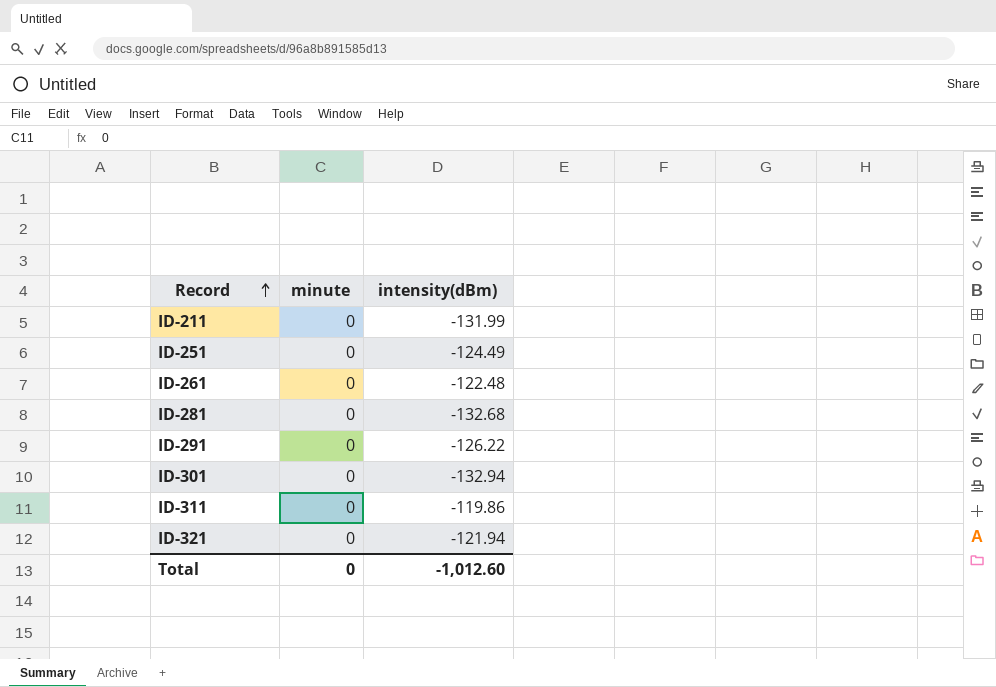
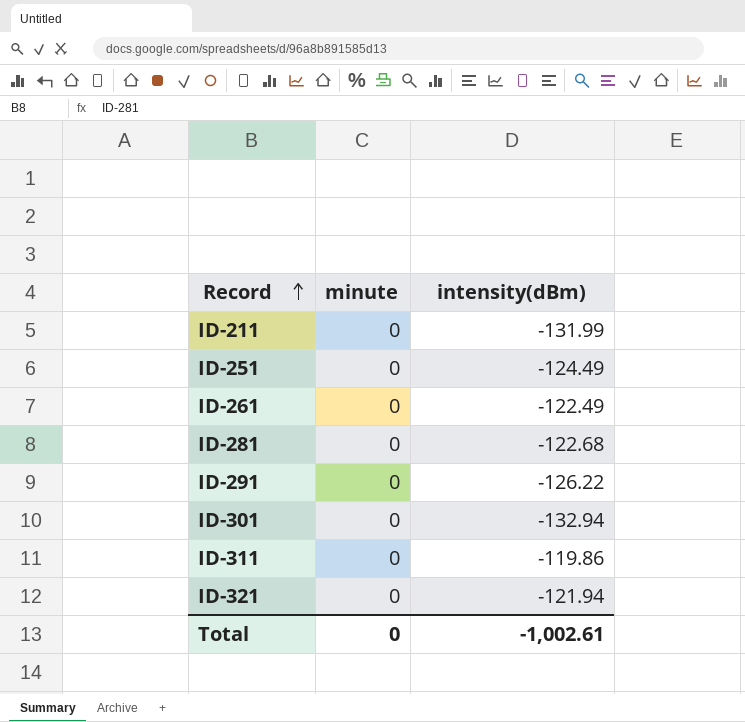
ID-261 | intensity(dBm): -122.48 -> -122.49
ID-281 | intensity(dBm): -132.68 -> -122.68
Total | intensity(dBm): -1,012.60 -> -1,002.61

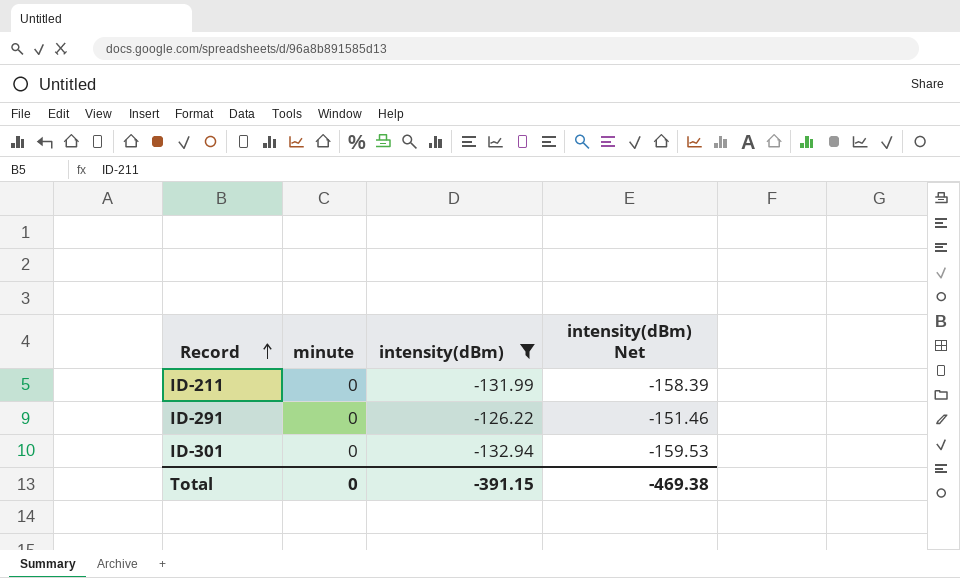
filter: none -> intensity(dBm) <= -126.22
column intensity(dBm) Net | formula: none -> [intensity(dBm)] * 1.2
Total | intensity(dBm): -1,002.61 -> -391.15

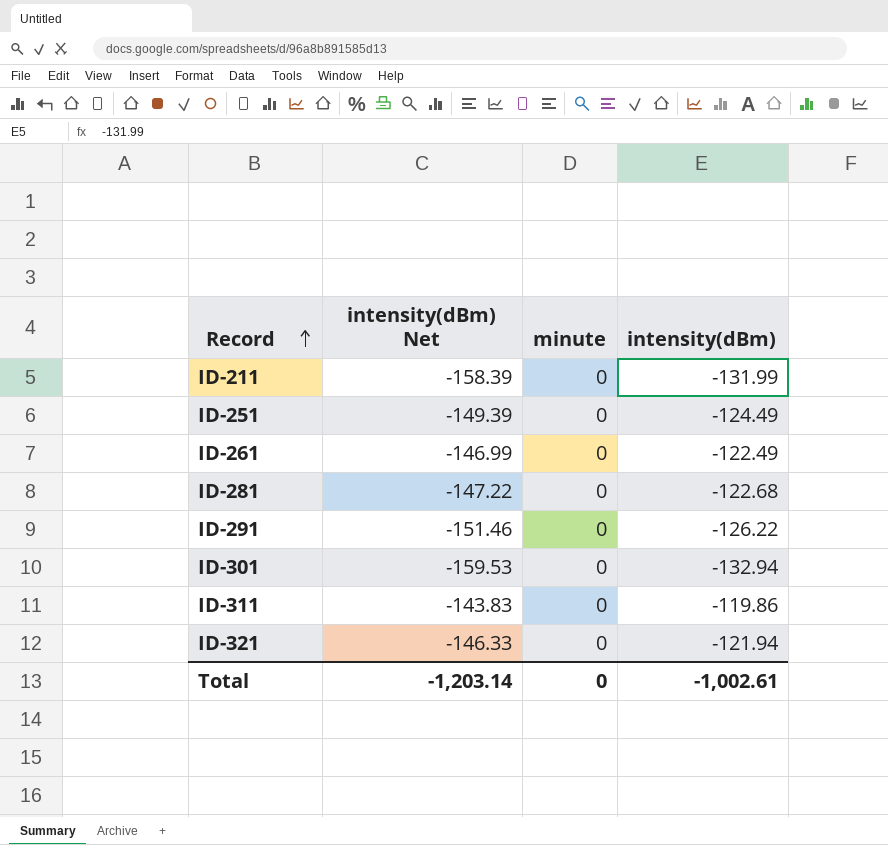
filter: intensity(dBm) <= -126.22 -> none
column intensity(dBm) Net | position: 4 -> 2
Total | intensity(dBm) Net: -469.38 -> -1,203.14
Total | intensity(dBm): -391.15 -> -1,002.61

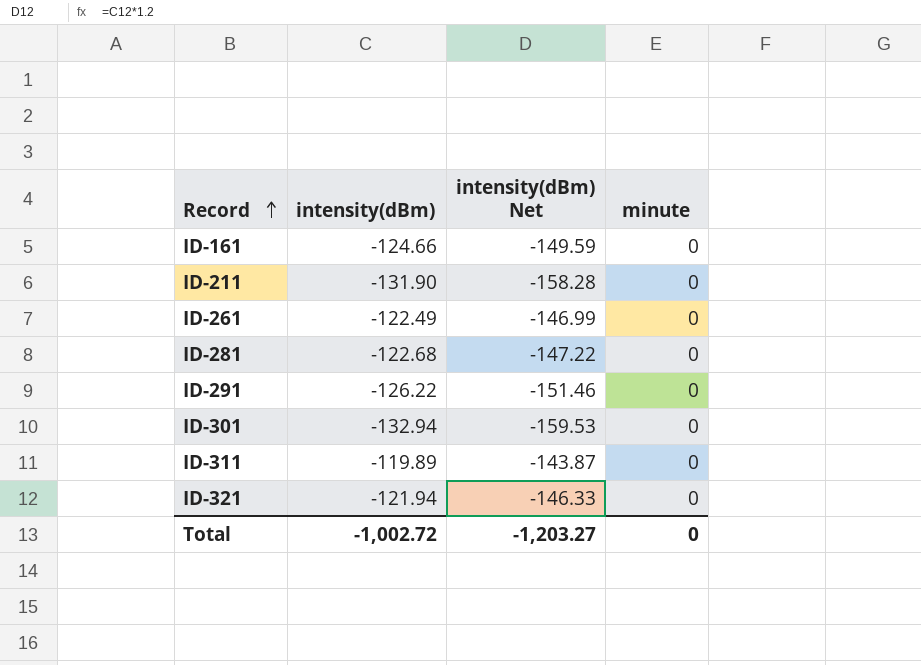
column intensity(dBm) | position: 4 -> 2
row ID-251: -149.39 | 0 | -124.49 -> none
row ID-161: none -> -124.66 | -149.59 | 0
ID-211 | intensity(dBm): -131.99 -> -131.90
ID-211 | intensity(dBm) Net: -158.39 -> -158.28
ID-311 | intensity(dBm): -119.86 -> -119.89
ID-311 | intensity(dBm) Net: -143.83 -> -143.87
Total | intensity(dBm): -1,002.61 -> -1,002.72
Total | intensity(dBm) Net: -1,203.14 -> -1,203.27

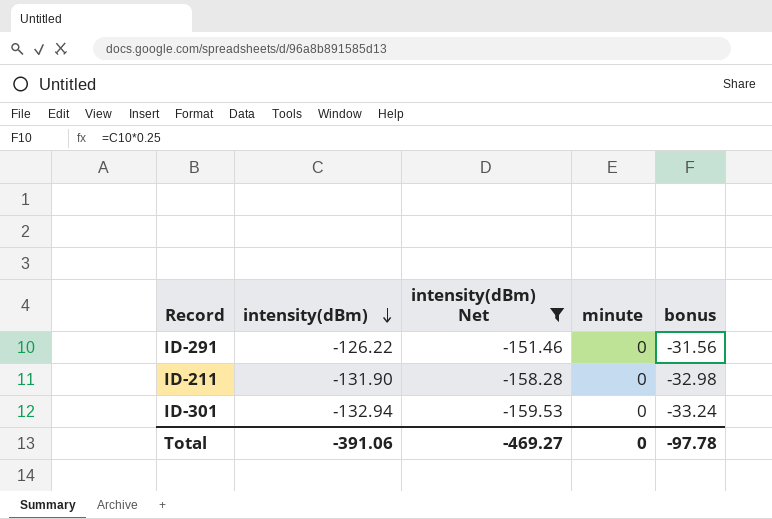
filter: none -> intensity(dBm) Net <= -151.46
row order: Record ascending -> intensity(dBm) descending
column bonus | formula: none -> [intensity(dBm)] * 0.25
Total | intensity(dBm): -1,002.72 -> -391.06
Total | intensity(dBm) Net: -1,203.27 -> -469.27

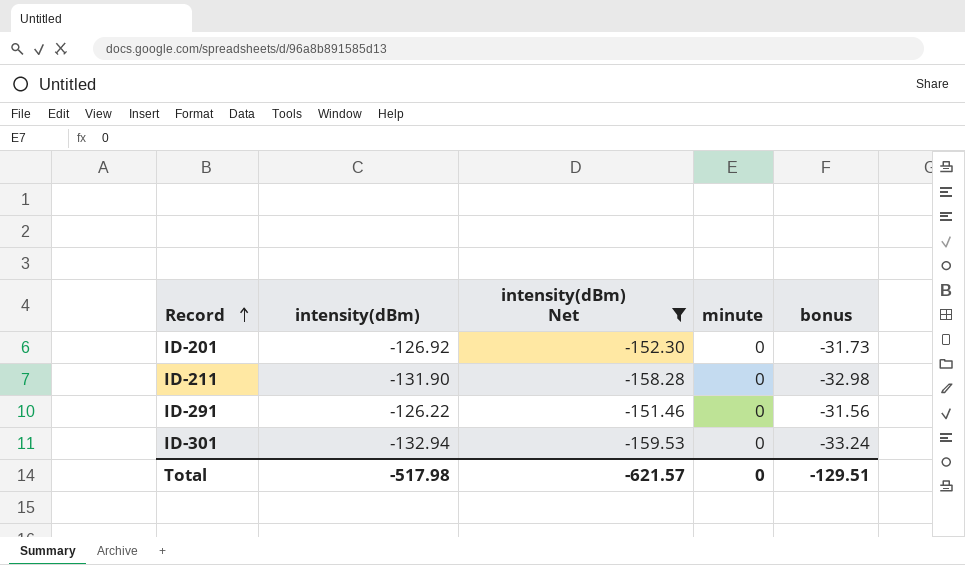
row order: intensity(dBm) descending -> Record ascending
row ID-201: none -> -126.92 | -152.30 | 0 | -31.73
Total | intensity(dBm): -391.06 -> -517.98
Total | intensity(dBm) Net: -469.27 -> -621.57
Total | bonus: -97.78 -> -129.51

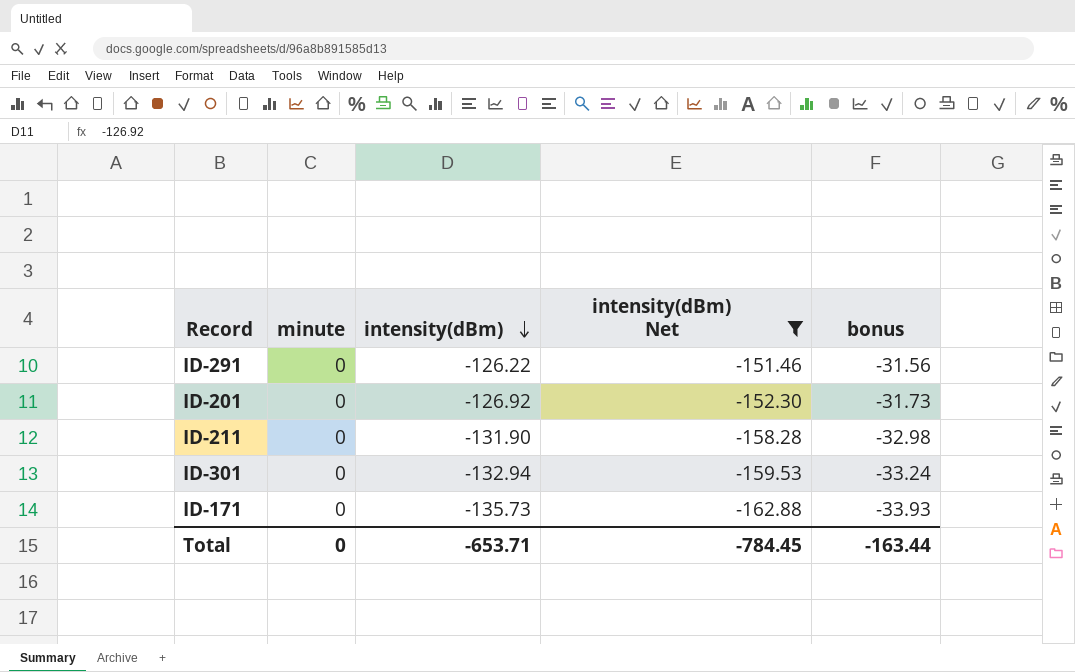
row order: Record ascending -> intensity(dBm) descending
column minute | position: 4 -> 2
row ID-171: none -> 0 | -135.73 | -162.88 | -33.93
Total | intensity(dBm): -517.98 -> -653.71
Total | intensity(dBm) Net: -621.57 -> -784.45
Total | bonus: -129.51 -> -163.44

